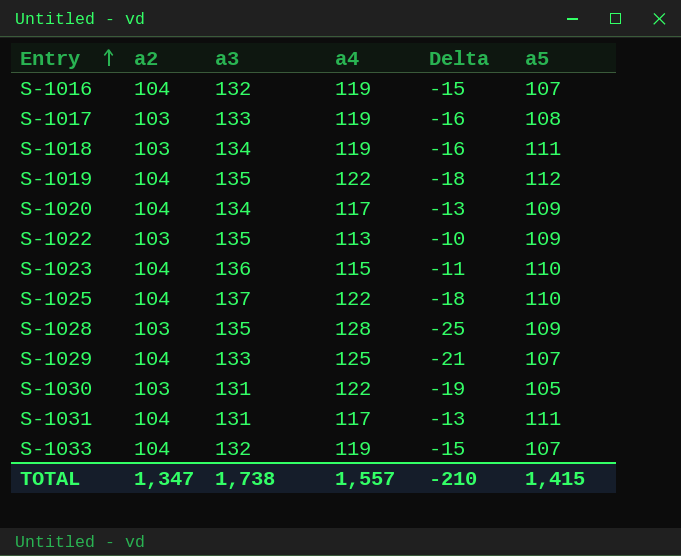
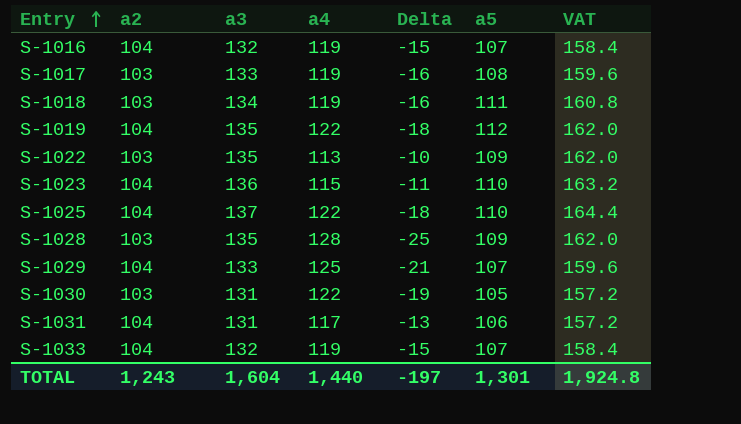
column VAT | formula: none -> [a3] * 1.2
row S-1020: 104 | 134 | 117 | -13 | 109 -> none
S-1031 | a5: 111 -> 106
TOTAL | a2: 1,347 -> 1,243
TOTAL | a3: 1,738 -> 1,604
TOTAL | a4: 1,557 -> 1,440
TOTAL | Delta: -210 -> -197
TOTAL | a5: 1,415 -> 1,301

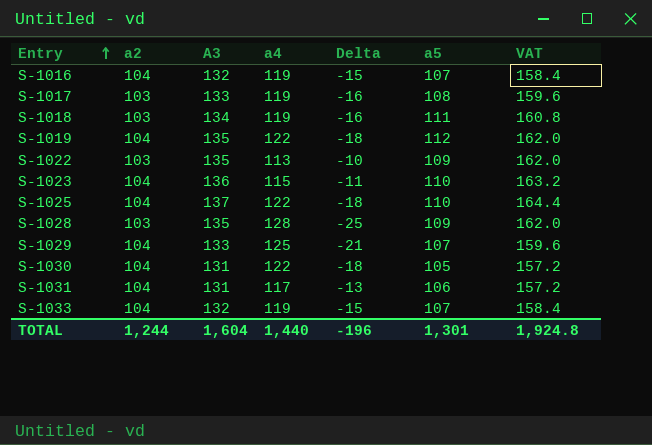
column name: a3 -> A3
S-1030 | a2: 103 -> 104
S-1030 | Delta: -19 -> -18
TOTAL | a2: 1,243 -> 1,244
TOTAL | Delta: -197 -> -196

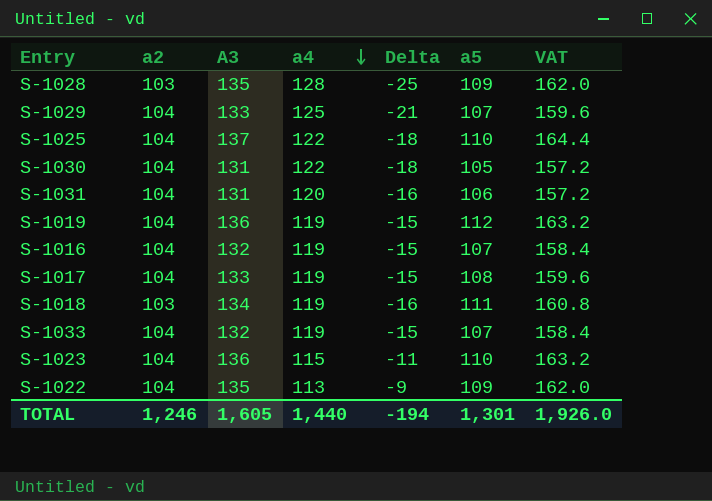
row order: Entry ascending -> a4 descending
S-1031 | a4: 117 -> 120
S-1031 | Delta: -13 -> -16
S-1019 | A3: 135 -> 136
S-1019 | a4: 122 -> 119
S-1019 | Delta: -18 -> -15
S-1019 | VAT: 162.0 -> 163.2
S-1017 | a2: 103 -> 104
S-1017 | Delta: -16 -> -15
S-1022 | a2: 103 -> 104
S-1022 | Delta: -10 -> -9
TOTAL | a2: 1,244 -> 1,246
TOTAL | A3: 1,604 -> 1,605
TOTAL | Delta: -196 -> -194
TOTAL | VAT: 1,924.8 -> 1,926.0

